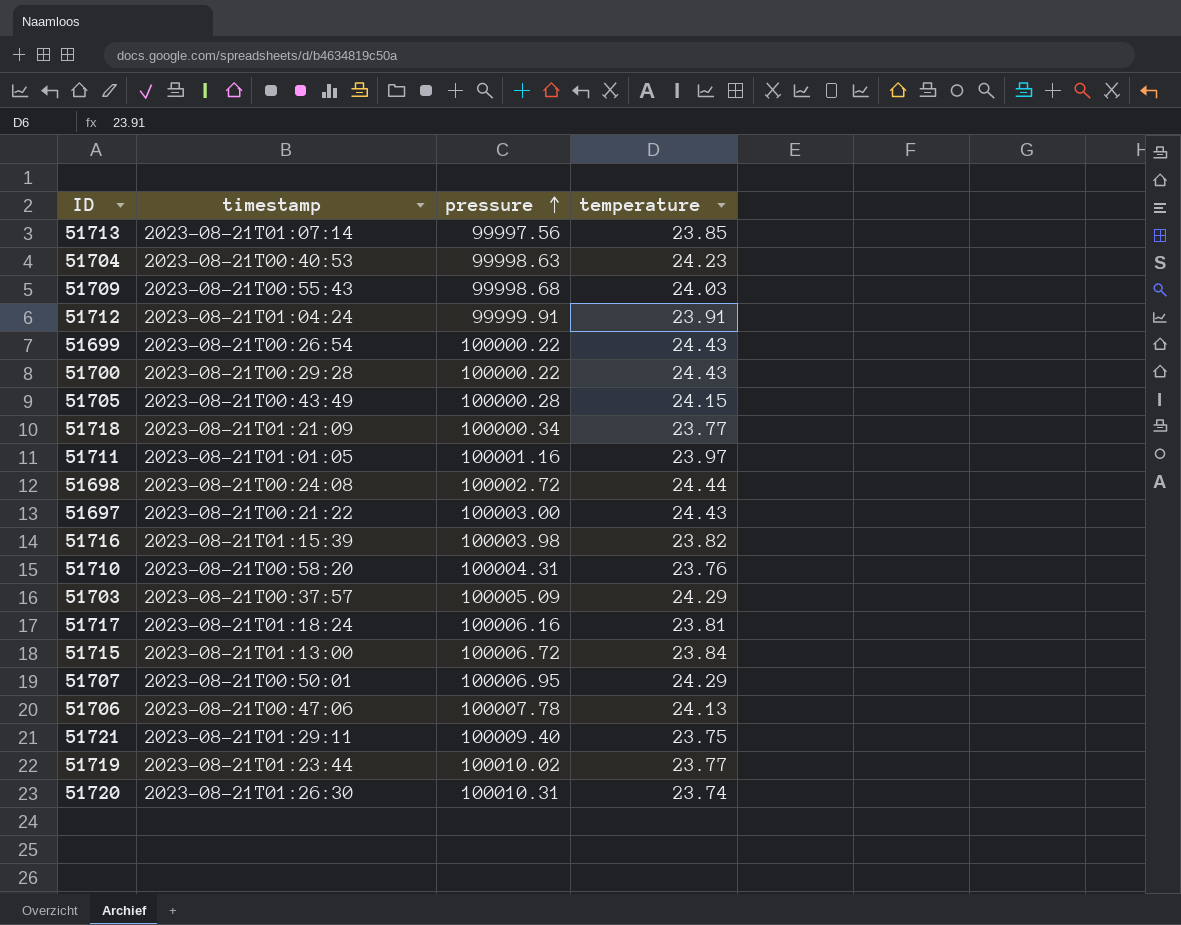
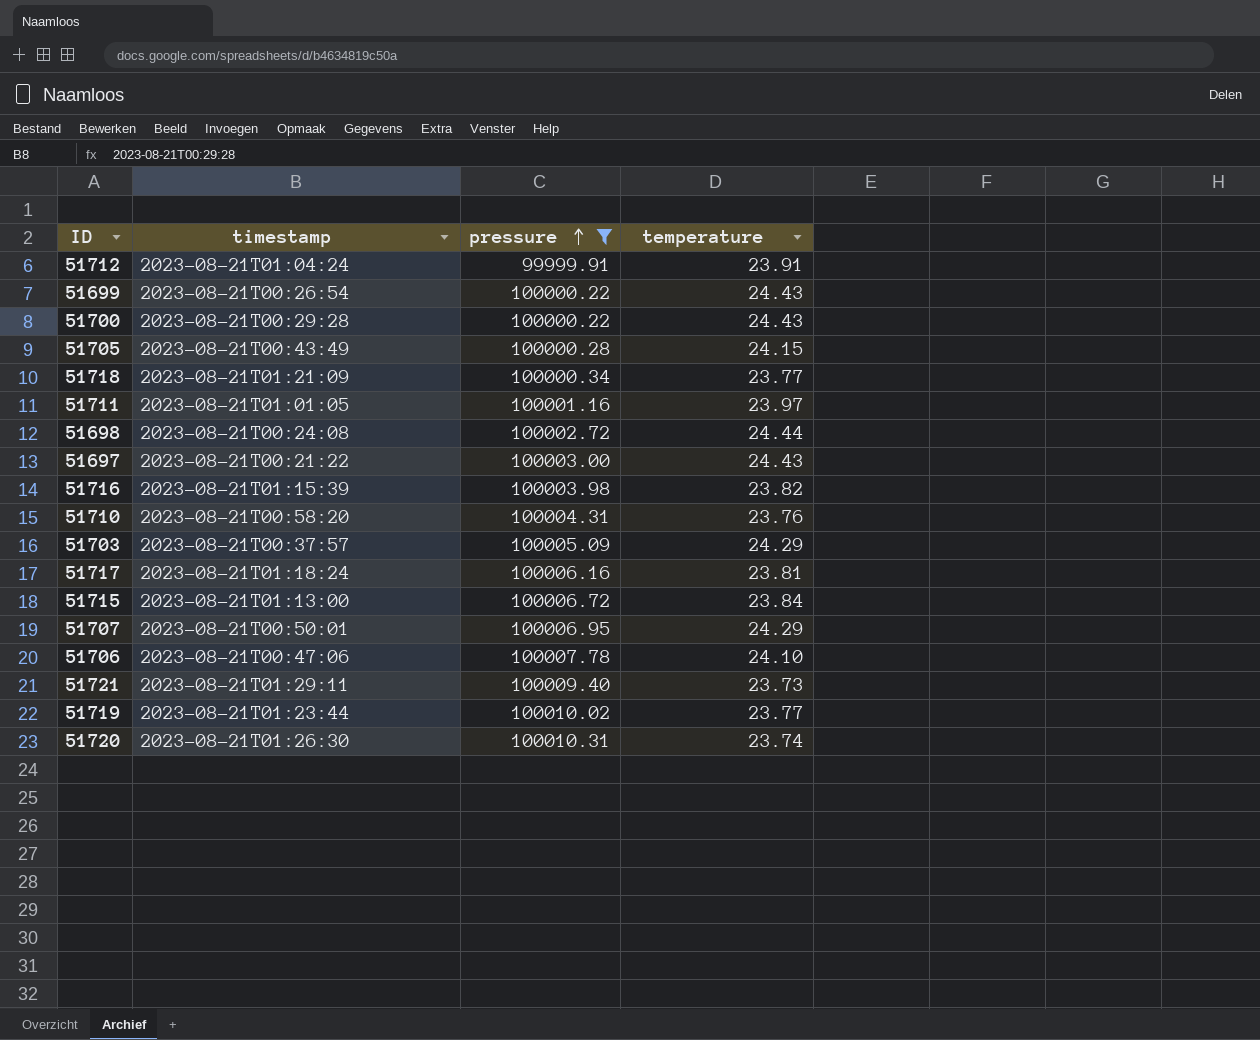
filter: none -> pressure >= 99999.91
51706 | temperature: 24.13 -> 24.10
51721 | temperature: 23.75 -> 23.73

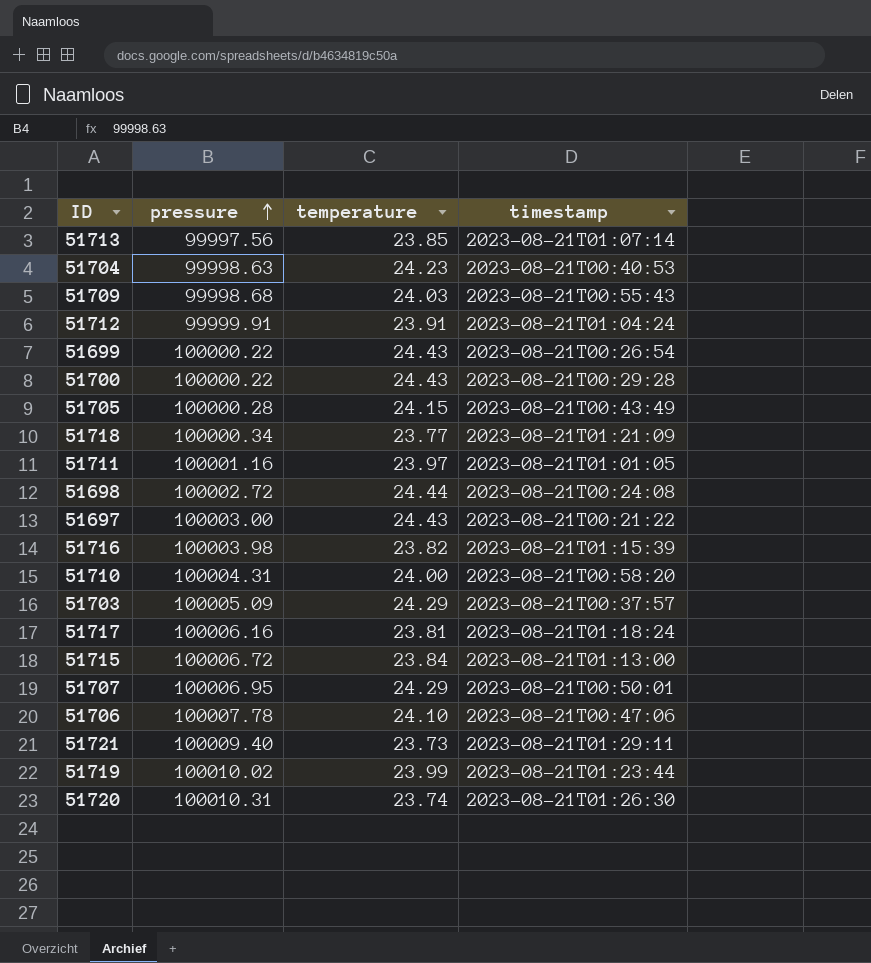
filter: pressure >= 99999.91 -> none
column timestamp | position: 2 -> 4
51710 | temperature: 23.76 -> 24.00
51719 | temperature: 23.77 -> 23.99

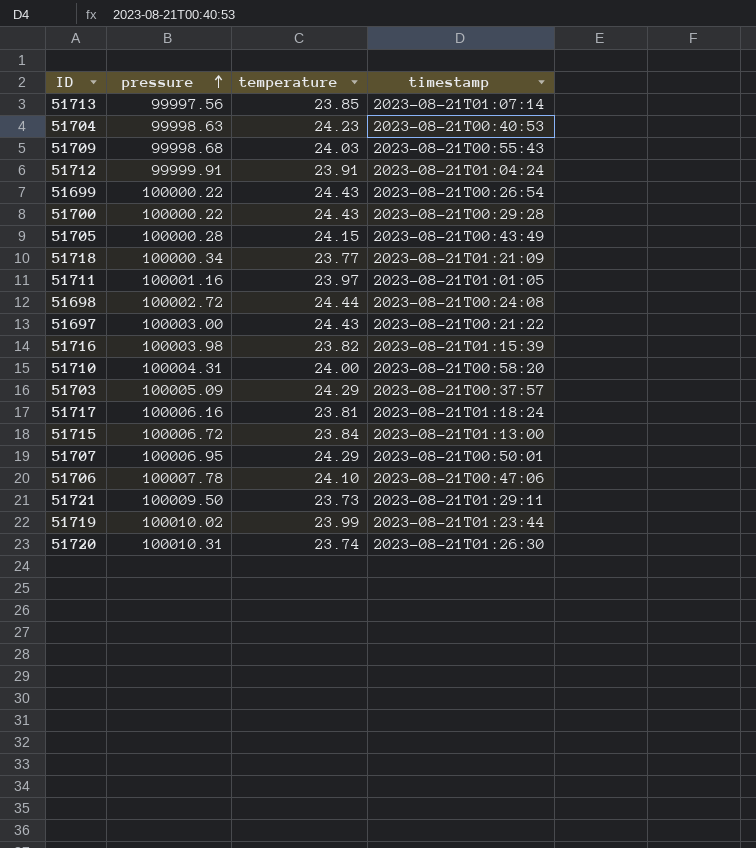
51721 | pressure: 100009.40 -> 100009.50

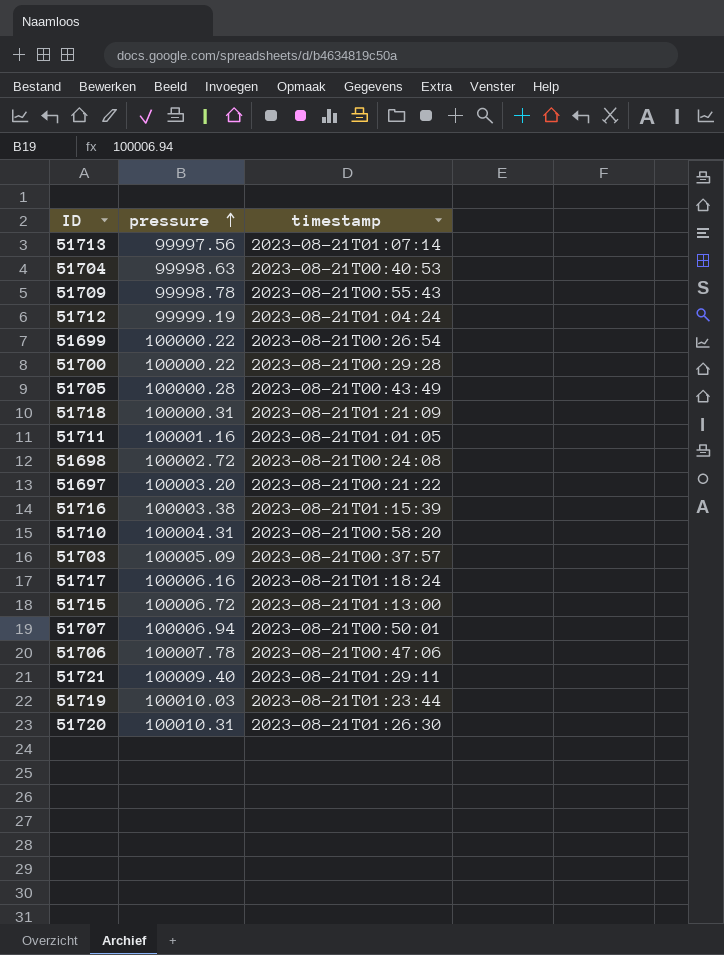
column temperature | position: 3 -> none
51709 | pressure: 99998.68 -> 99998.78
51712 | pressure: 99999.91 -> 99999.19
51718 | pressure: 100000.34 -> 100000.31
51697 | pressure: 100003.00 -> 100003.20
51716 | pressure: 100003.98 -> 100003.38
51707 | pressure: 100006.95 -> 100006.94
51721 | pressure: 100009.50 -> 100009.40
51719 | pressure: 100010.02 -> 100010.03

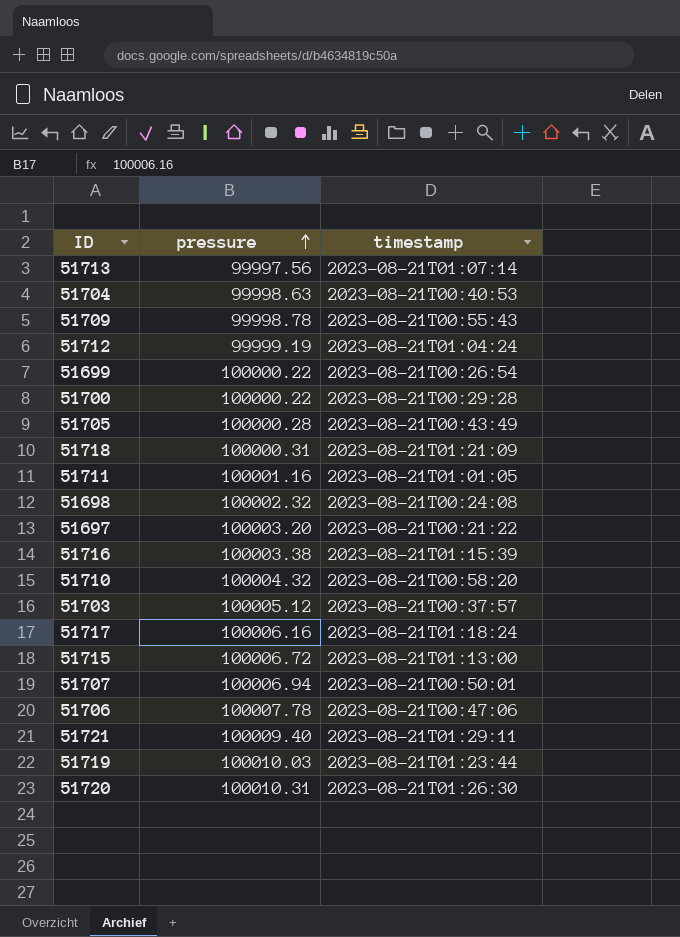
51698 | pressure: 100002.72 -> 100002.32
51710 | pressure: 100004.31 -> 100004.32
51703 | pressure: 100005.09 -> 100005.12

